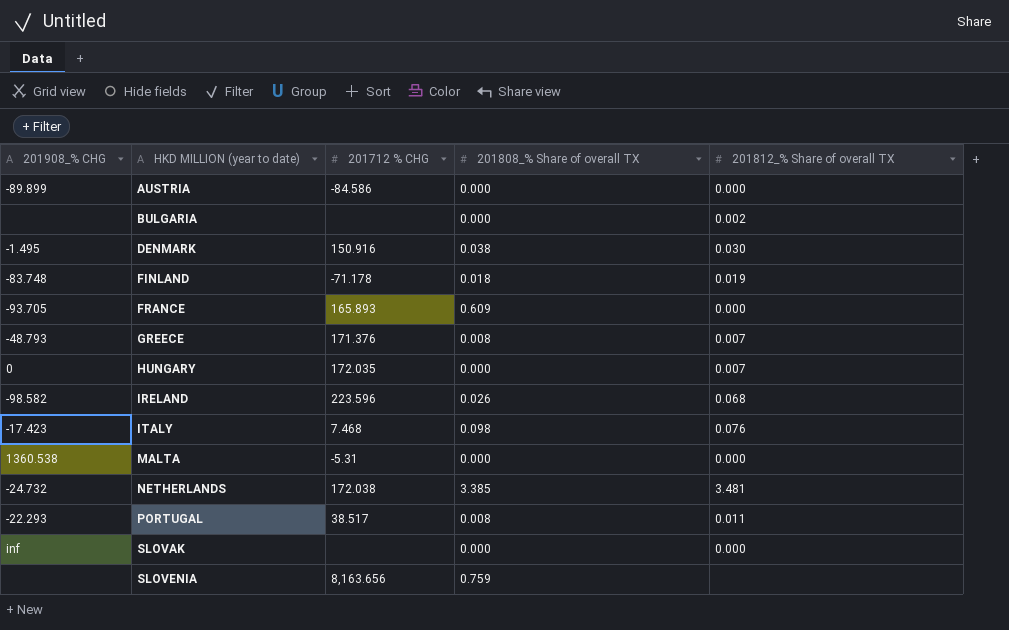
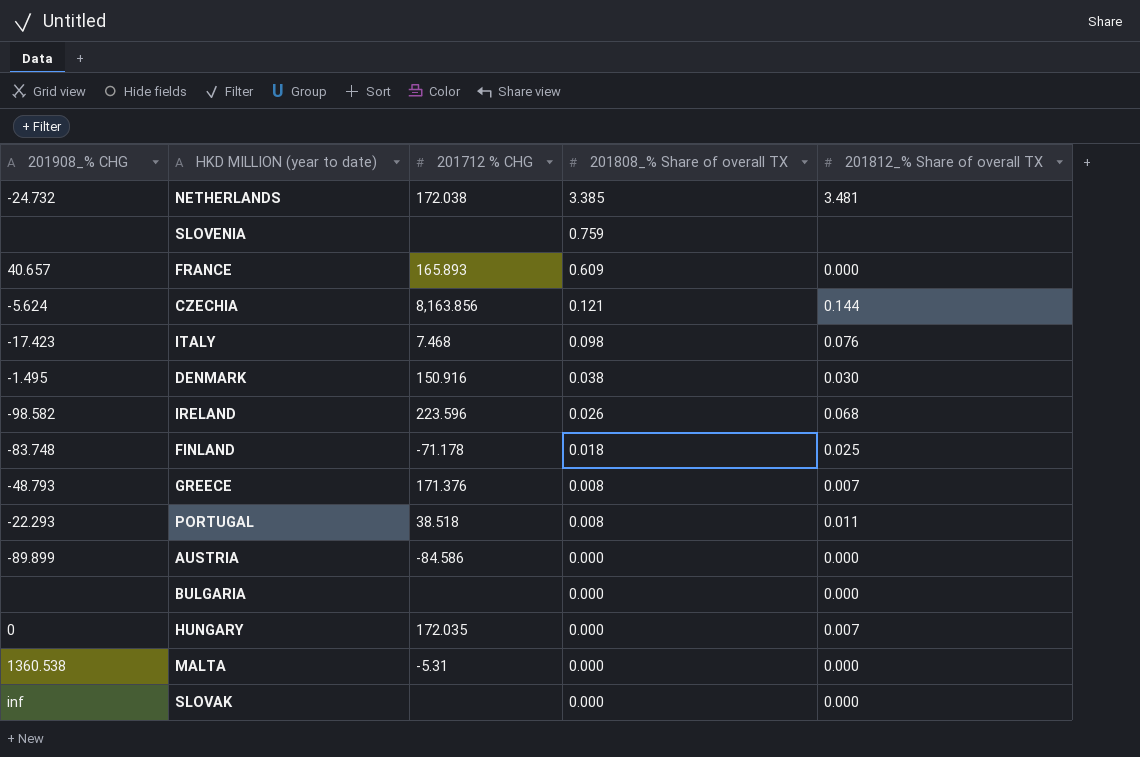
row order: HKD MILLION (year to date) ascending -> 201808_% Share of overall TX descending
SLOVENIA | 201712 % CHG: 8,163.656 -> none
FRANCE | 201908_% CHG: -93.705 -> 40.657
row CZECHIA: none -> -5.624 | 8,163.856 | 0.121 | 0.144
FINLAND | 201812_% Share of overall TX: 0.019 -> 0.025
PORTUGAL | 201712 % CHG: 38.517 -> 38.518
BULGARIA | 201812_% Share of overall TX: 0.002 -> 0.000

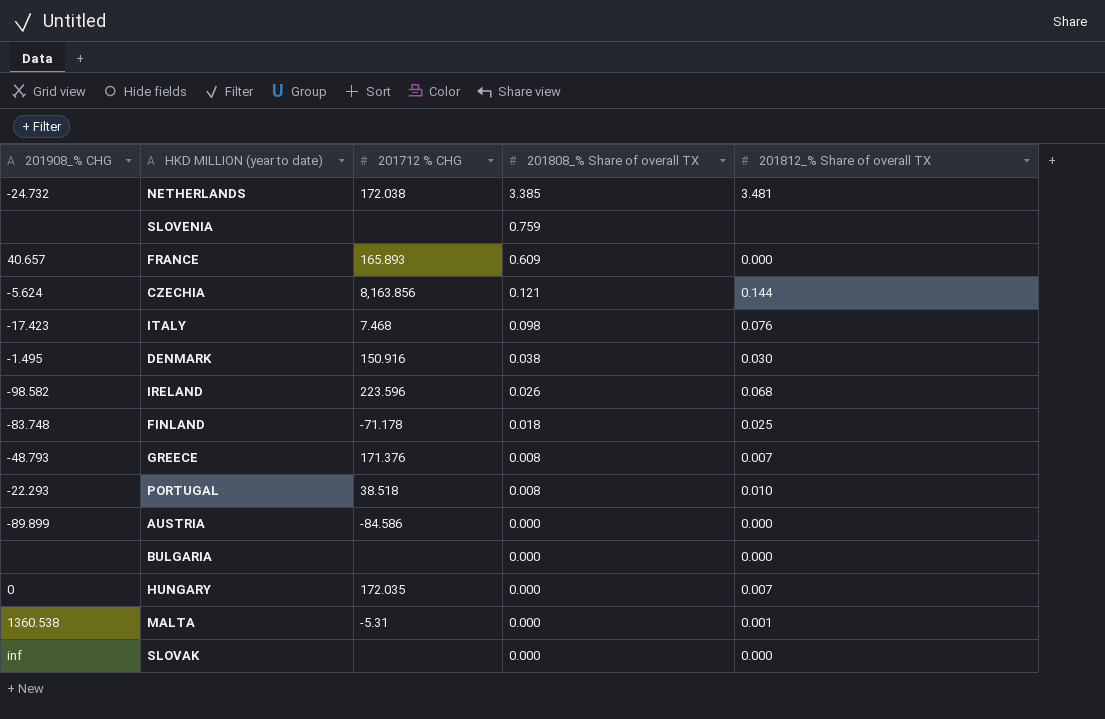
PORTUGAL | 201812_% Share of overall TX: 0.011 -> 0.010
MALTA | 201812_% Share of overall TX: 0.000 -> 0.001

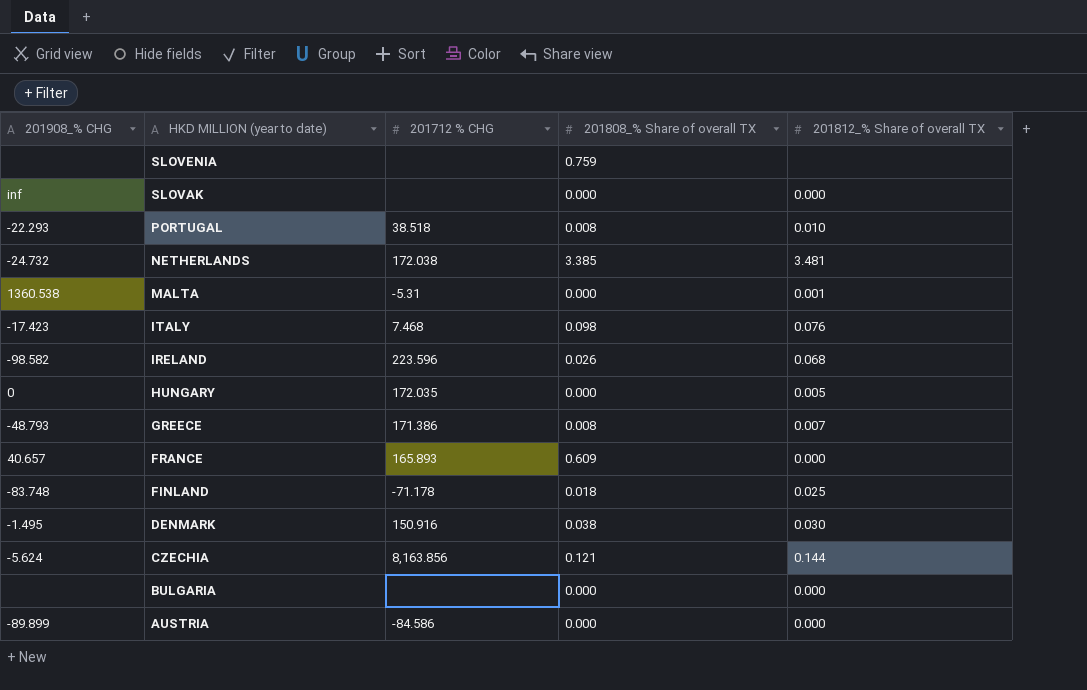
row order: 201808_% Share of overall TX descending -> HKD MILLION (year to date) descending
HUNGARY | 201812_% Share of overall TX: 0.007 -> 0.005
GREECE | 201712 % CHG: 171.376 -> 171.386

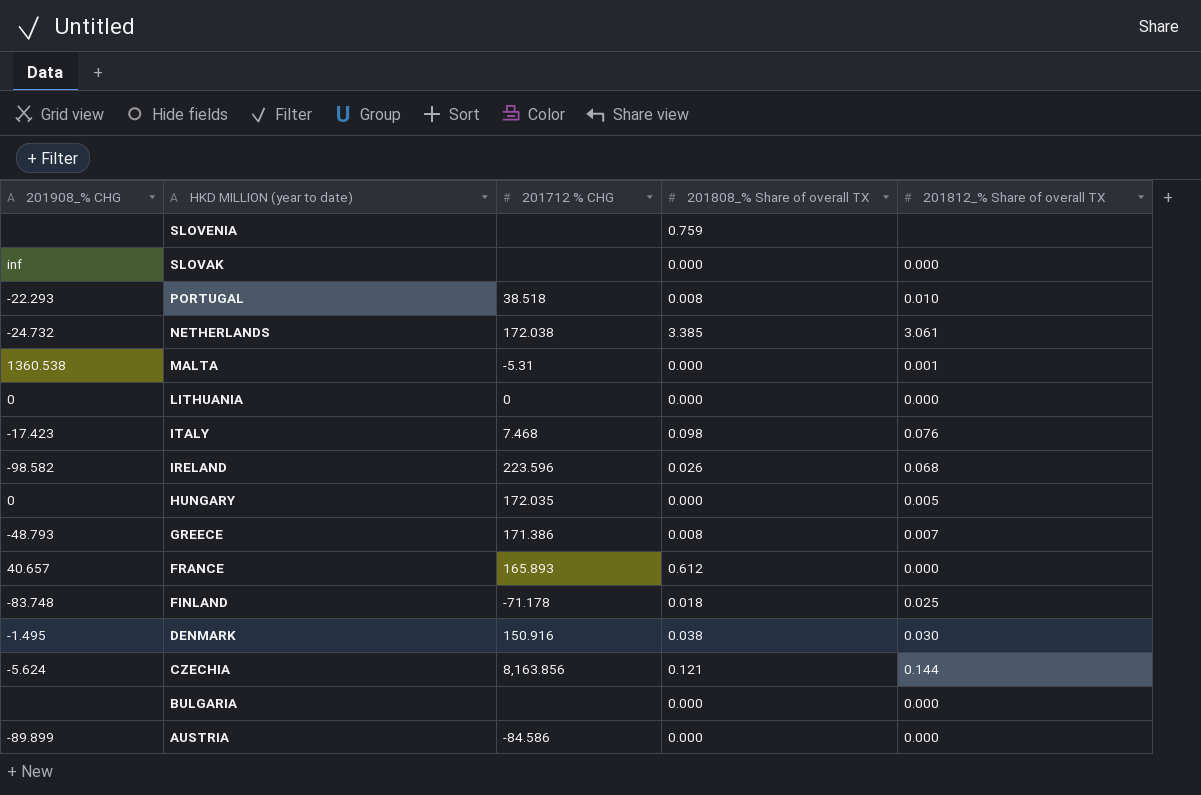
NETHERLANDS | 201812_% Share of overall TX: 3.481 -> 3.061
row LITHUANIA: none -> 0 | 0 | 0.000 | 0.000
FRANCE | 201808_% Share of overall TX: 0.609 -> 0.612

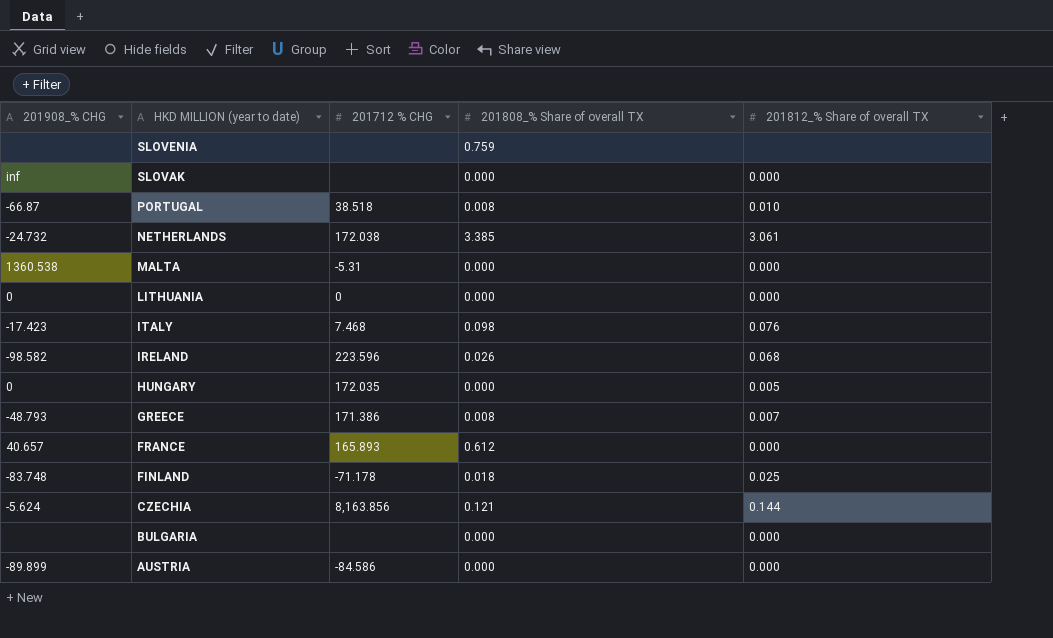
row DENMARK: -1.495 | 150.916 | 0.038 | 0.030 -> none
PORTUGAL | 201908_% CHG: -22.293 -> -66.87
MALTA | 201812_% Share of overall TX: 0.001 -> 0.000

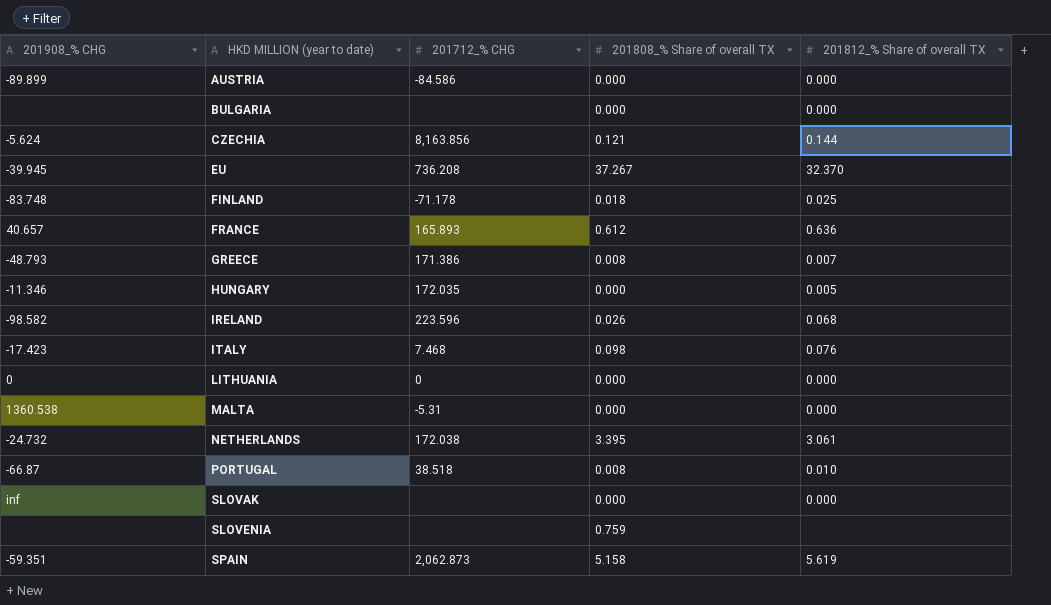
row order: HKD MILLION (year to date) descending -> HKD MILLION (year to date) ascending
column name: 201712 % CHG -> 201712_% CHG
row EU: none -> -39.945 | 736.208 | 37.267 | 32.370
FRANCE | 201812_% Share of overall TX: 0.000 -> 0.636
HUNGARY | 201908_% CHG: 0 -> -11.346
NETHERLANDS | 201808_% Share of overall TX: 3.385 -> 3.395
row SPAIN: none -> -59.351 | 2,062.873 | 5.158 | 5.619

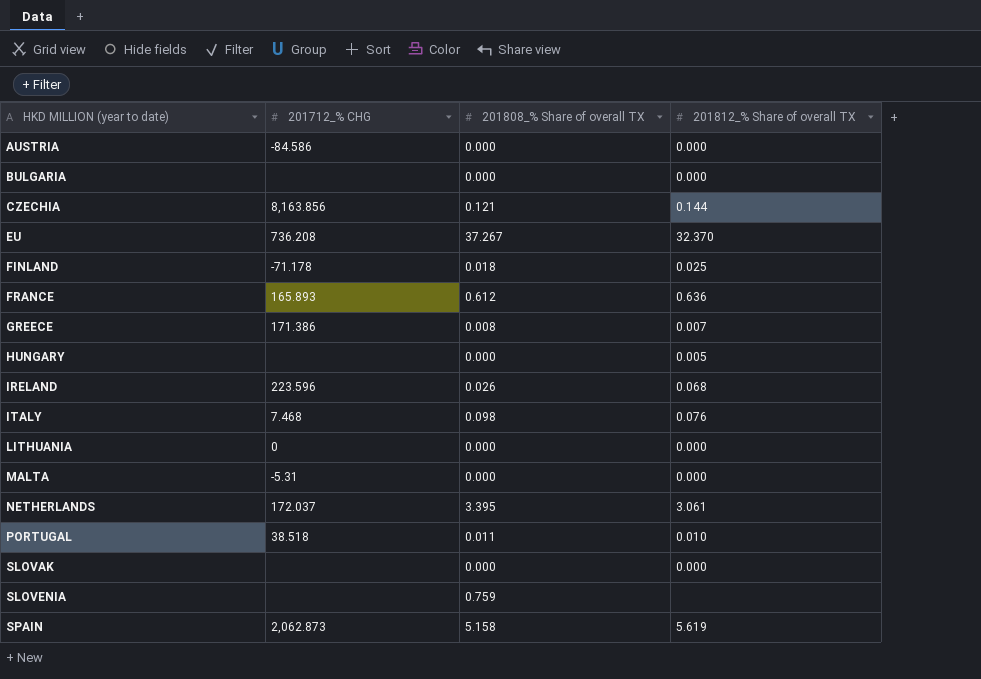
column 201908_% CHG | position: 1 -> none
HUNGARY | 201712_% CHG: 172.035 -> none
NETHERLANDS | 201712_% CHG: 172.038 -> 172.037
PORTUGAL | 201808_% Share of overall TX: 0.008 -> 0.011

